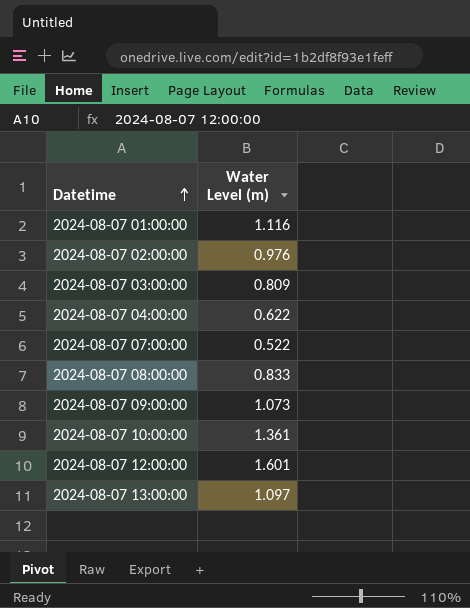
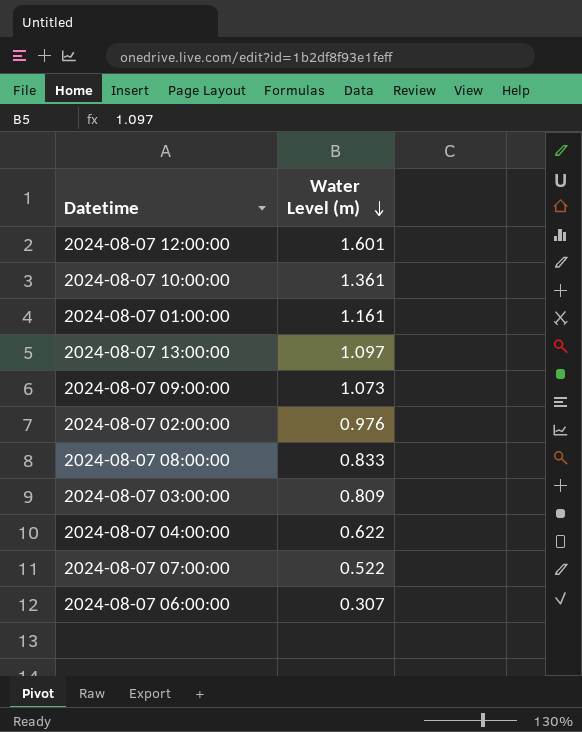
row order: Datetime ascending -> Water Level (m) descending
2024-08-07 01:00:00 | Water Level (m): 1.116 -> 1.161
row 2024-08-07 06:00:00: none -> 0.307

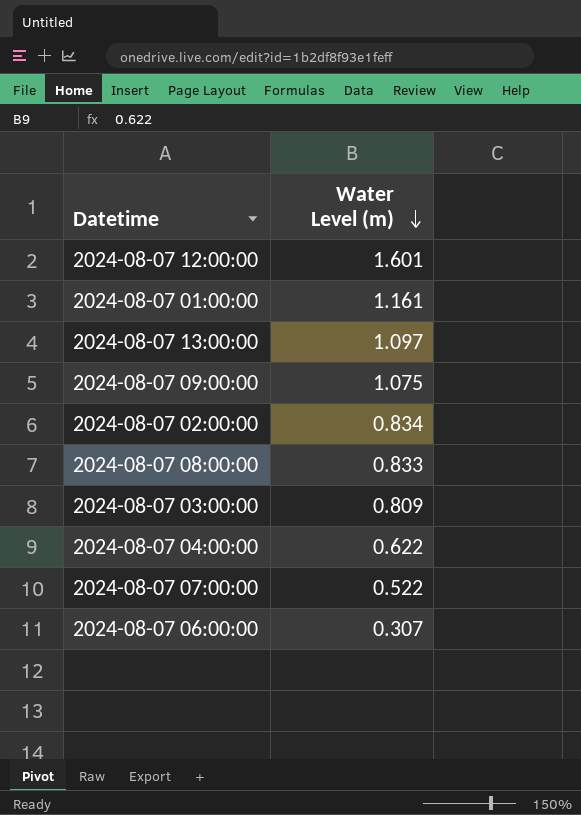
row 2024-08-07 10:00:00: 1.361 -> none
2024-08-07 09:00:00 | Water Level (m): 1.073 -> 1.075
2024-08-07 02:00:00 | Water Level (m): 0.976 -> 0.834

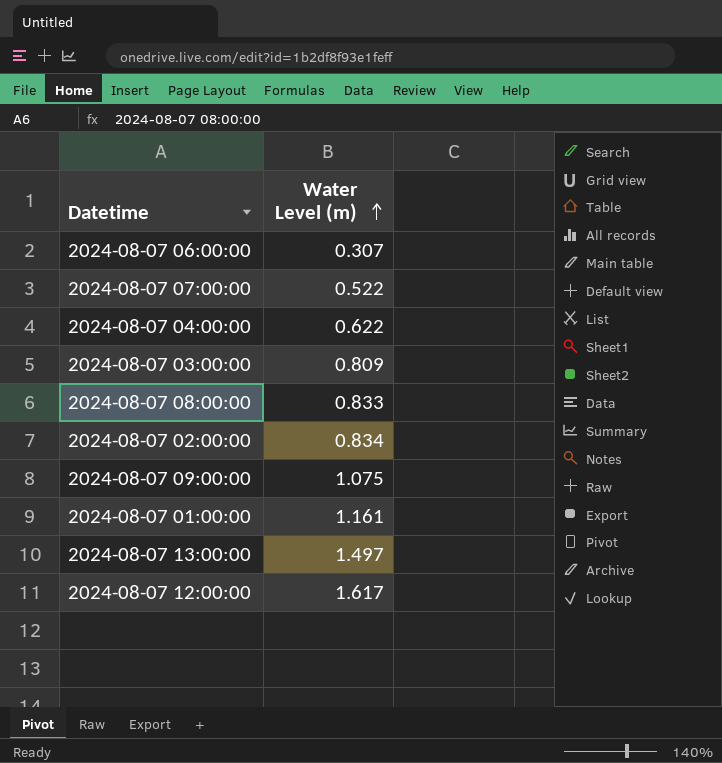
row order: Water Level (m) descending -> Water Level (m) ascending
2024-08-07 13:00:00 | Water Level (m): 1.097 -> 1.497
2024-08-07 12:00:00 | Water Level (m): 1.601 -> 1.617

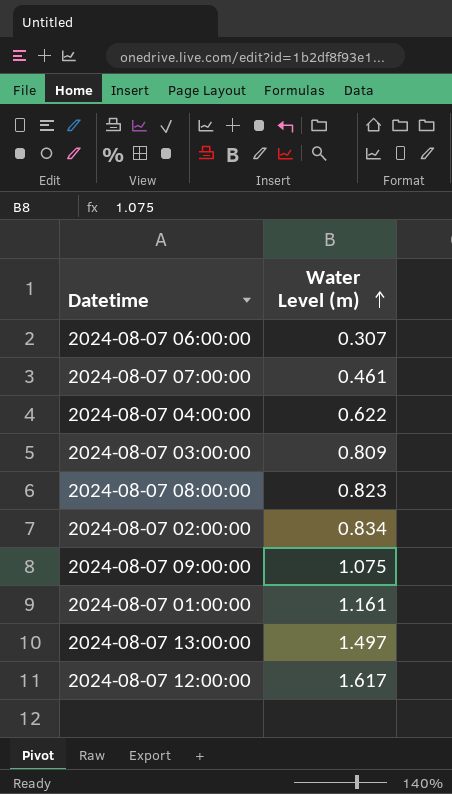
2024-08-07 07:00:00 | Water Level (m): 0.522 -> 0.461
2024-08-07 08:00:00 | Water Level (m): 0.833 -> 0.823

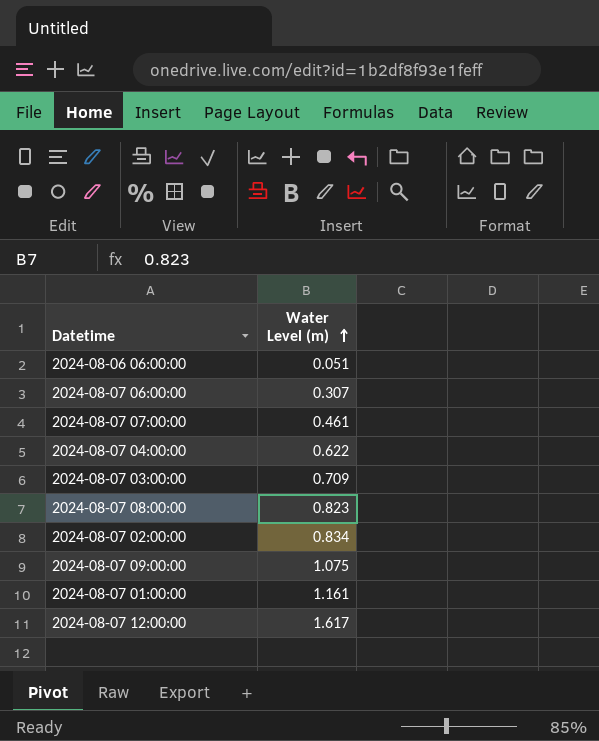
row 2024-08-07 13:00:00: 1.497 -> none
row 2024-08-06 06:00:00: none -> 0.051
2024-08-07 03:00:00 | Water Level (m): 0.809 -> 0.709

